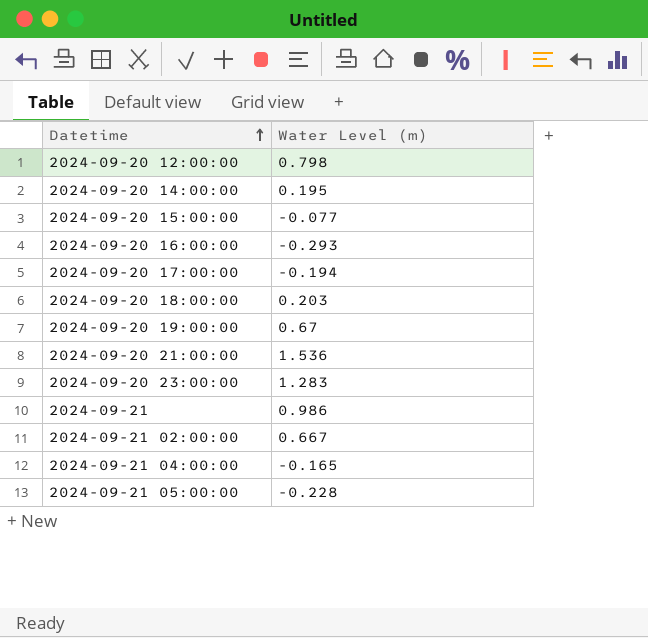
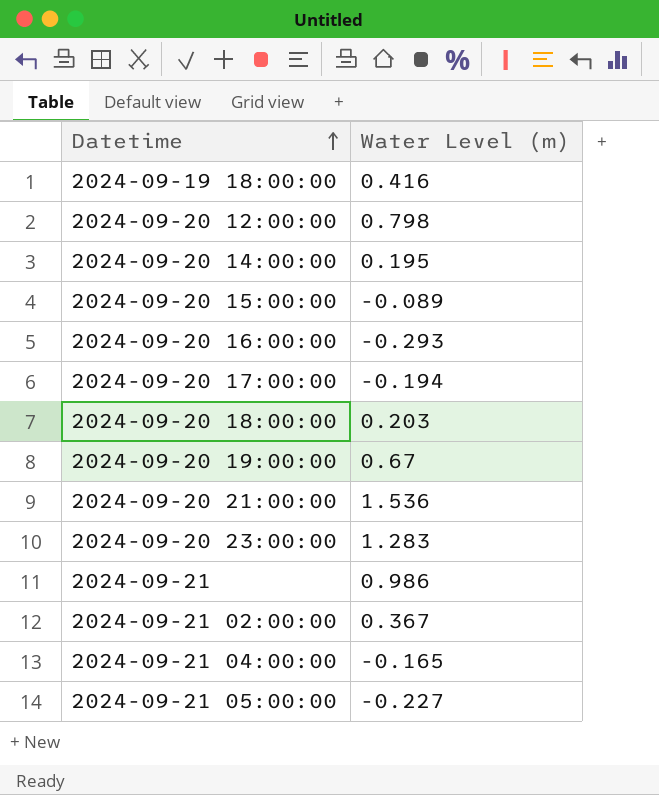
row 2024-09-19 18:00:00: none -> 0.416
2024-09-20 15:00:00 | Water Level (m): -0.077 -> -0.089
2024-09-21 02:00:00 | Water Level (m): 0.667 -> 0.367
2024-09-21 05:00:00 | Water Level (m): -0.228 -> -0.227

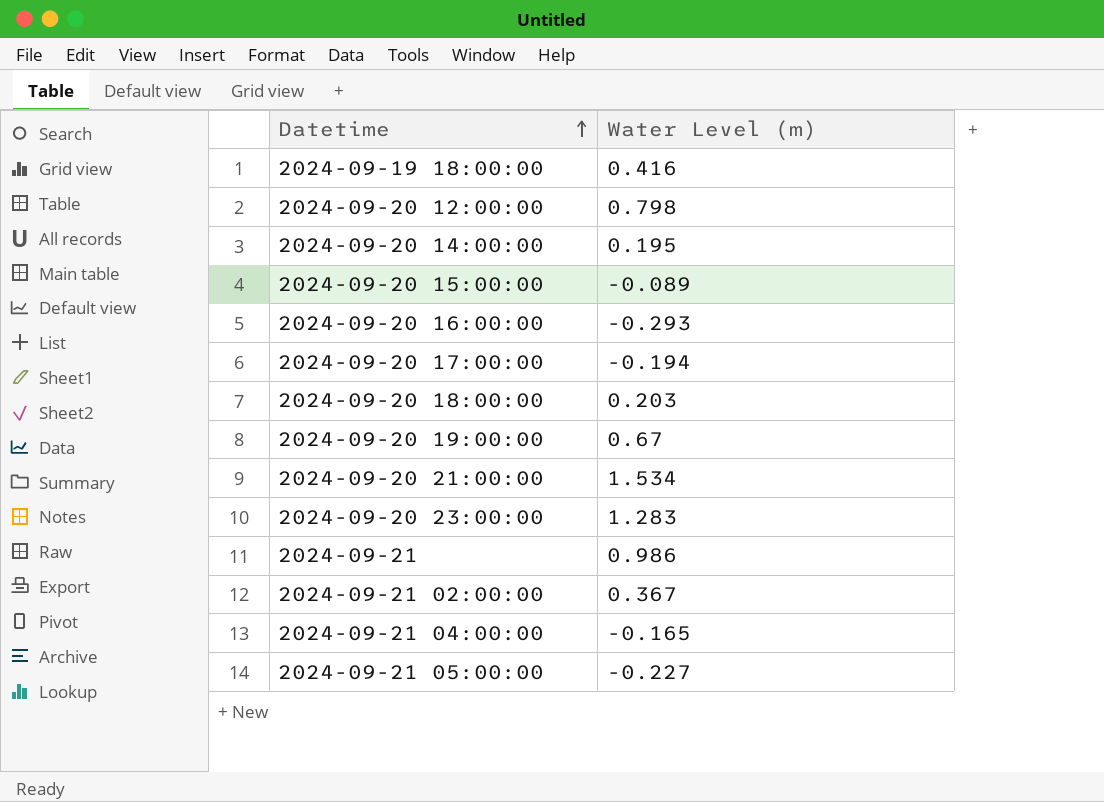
2024-09-20 21:00:00 | Water Level (m): 1.536 -> 1.534

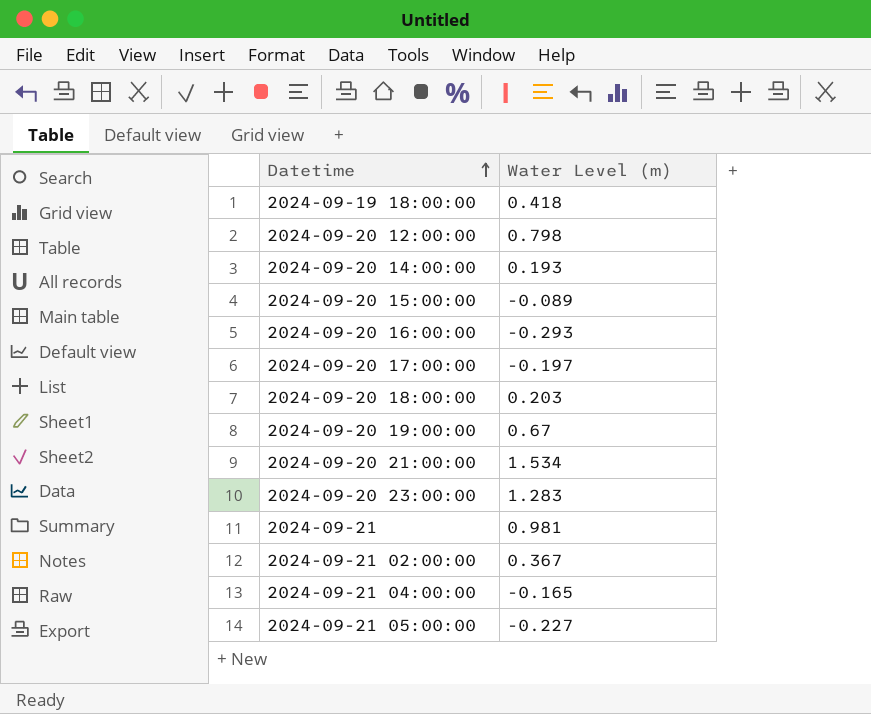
2024-09-19 18:00:00 | Water Level (m): 0.416 -> 0.418
2024-09-20 14:00:00 | Water Level (m): 0.195 -> 0.193
2024-09-20 17:00:00 | Water Level (m): -0.194 -> -0.197
2024-09-21 | Water Level (m): 0.986 -> 0.981

